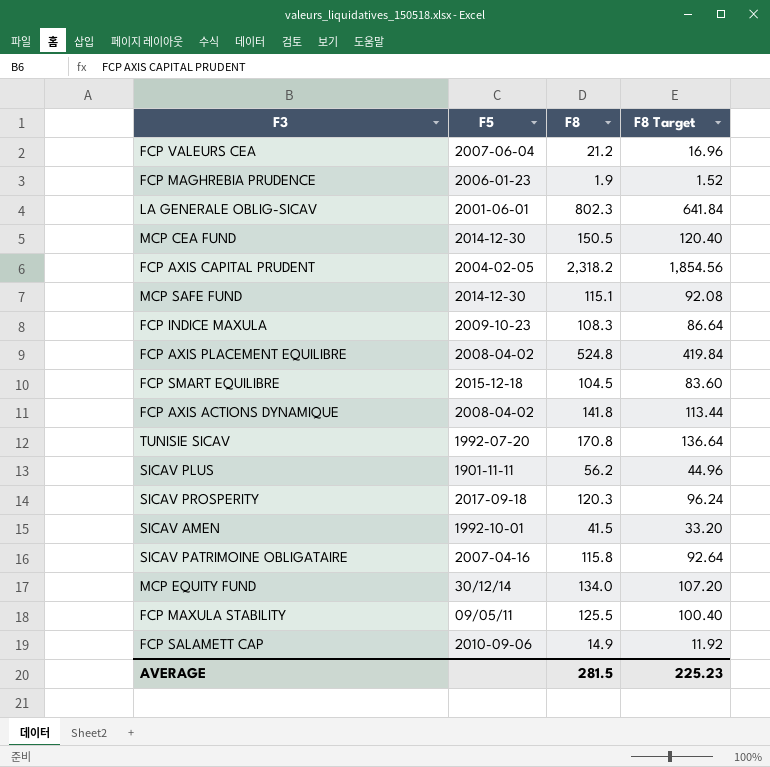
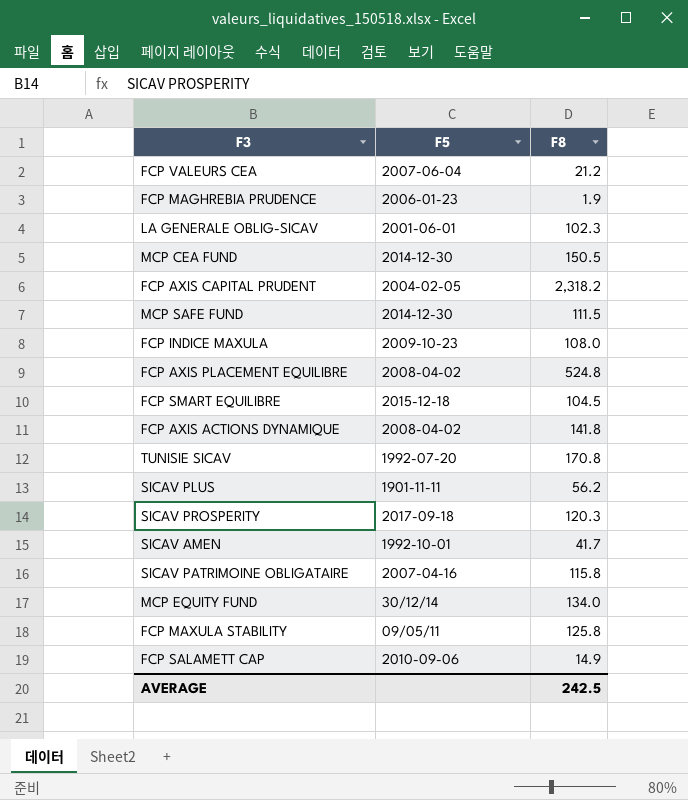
column F8 Target | formula: [F8] * 0.8 -> none
LA GENERALE OBLIG-SICAV | F8: 802.3 -> 102.3
MCP SAFE FUND | F8: 115.1 -> 111.5
FCP INDICE MAXULA | F8: 108.3 -> 108.0
SICAV AMEN | F8: 41.5 -> 41.7
FCP MAXULA STABILITY | F8: 125.5 -> 125.8
AVERAGE | F8: 281.5 -> 242.5

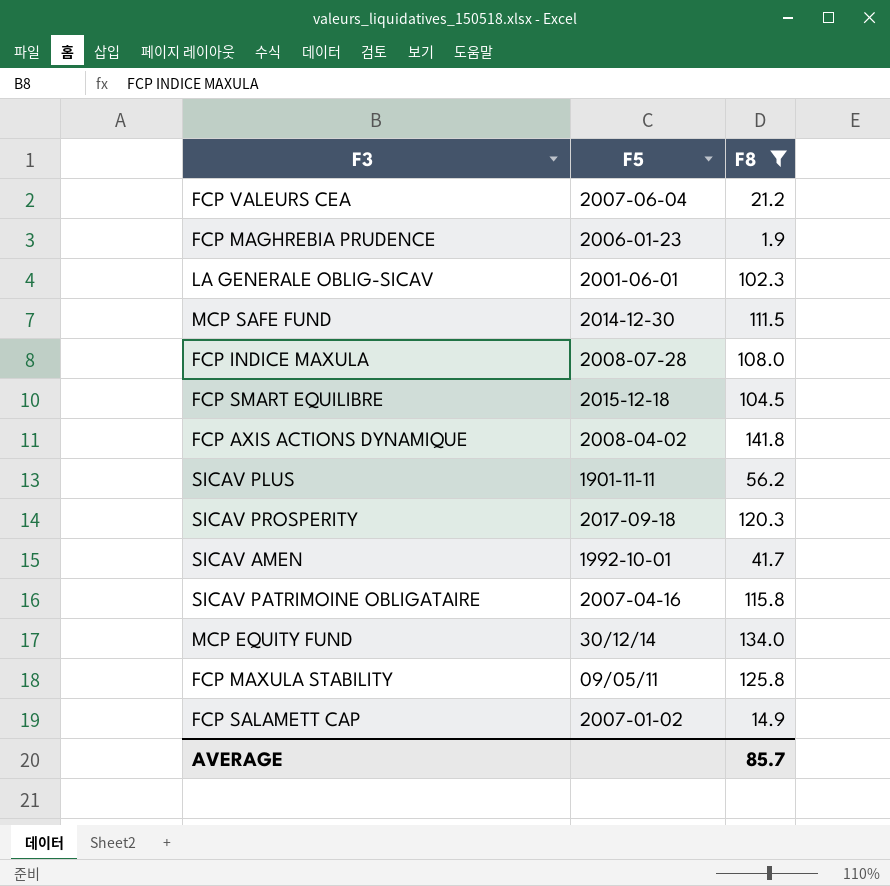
filter: none -> F8 <= 141.8
FCP INDICE MAXULA | F5: 2009-10-23 -> 2008-07-28
FCP SALAMETT CAP | F5: 2010-09-06 -> 2007-01-02
AVERAGE | F8: 242.5 -> 85.7

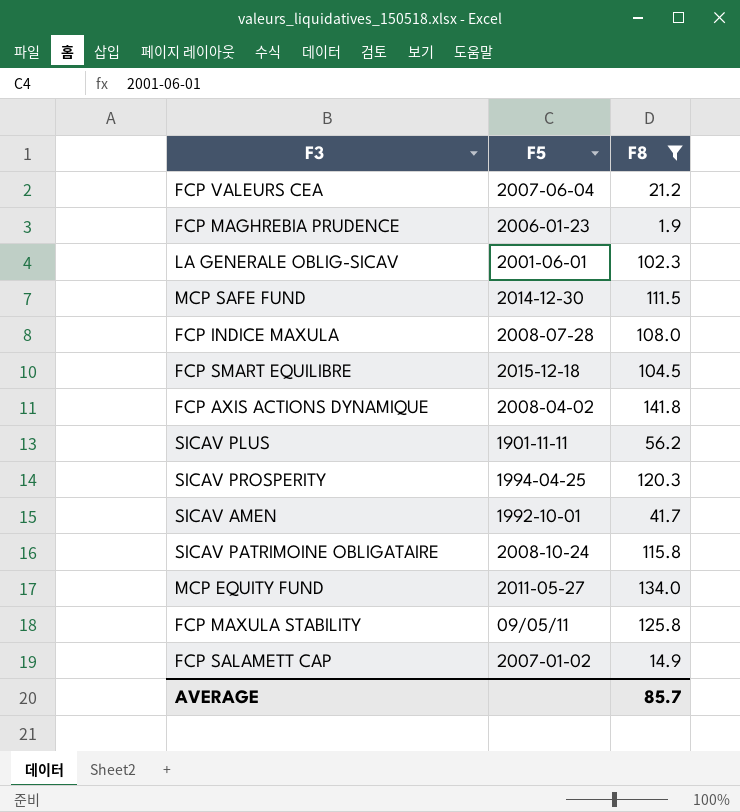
SICAV PROSPERITY | F5: 2017-09-18 -> 1994-04-25
SICAV PATRIMOINE OBLIGATAIRE | F5: 2007-04-16 -> 2008-10-24
MCP EQUITY FUND | F5: 30/12/14 -> 2011-05-27

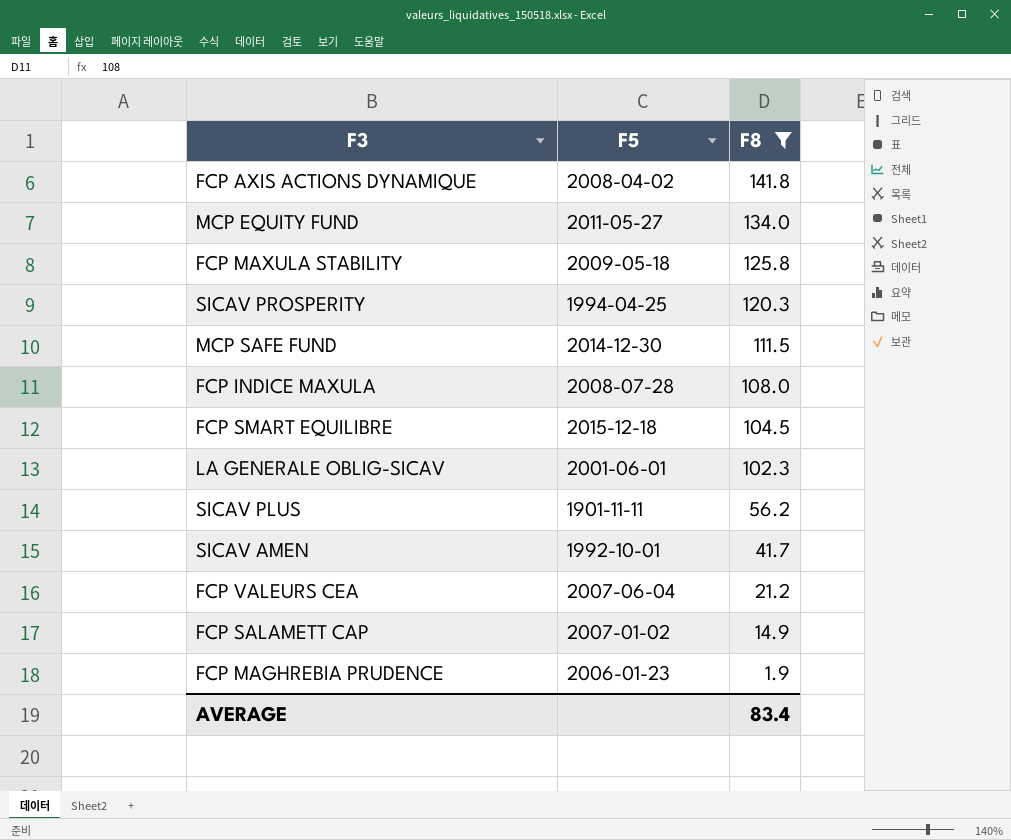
row order: none -> F8 descending
row SICAV PATRIMOINE OBLIGATAIRE: 2008-10-24 | 115.8 -> none
FCP MAXULA STABILITY | F5: 09/05/11 -> 2009-05-18
AVERAGE | F8: 85.7 -> 83.4

